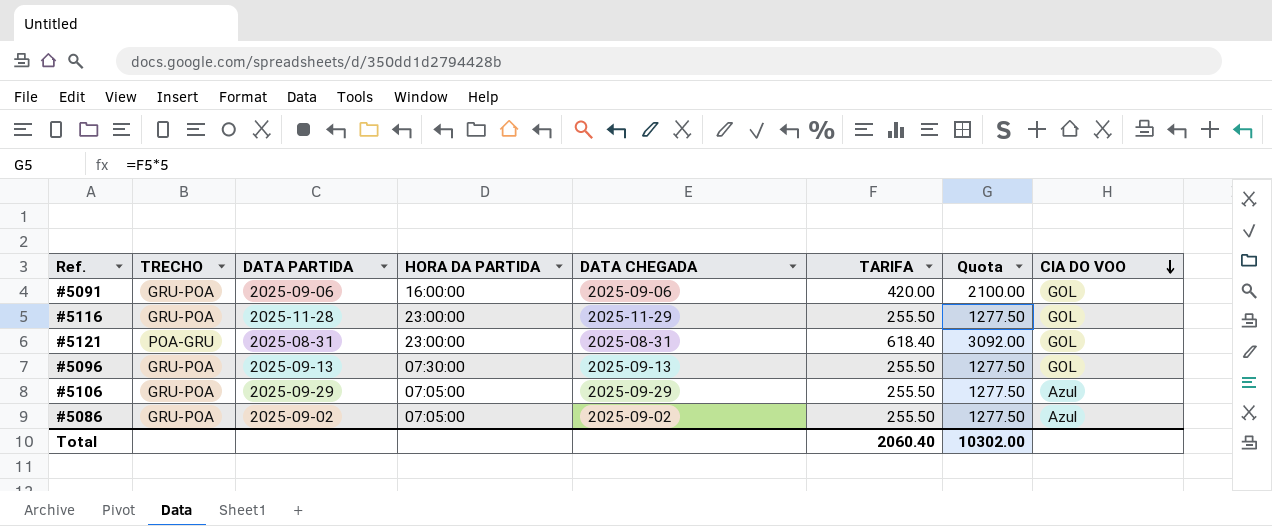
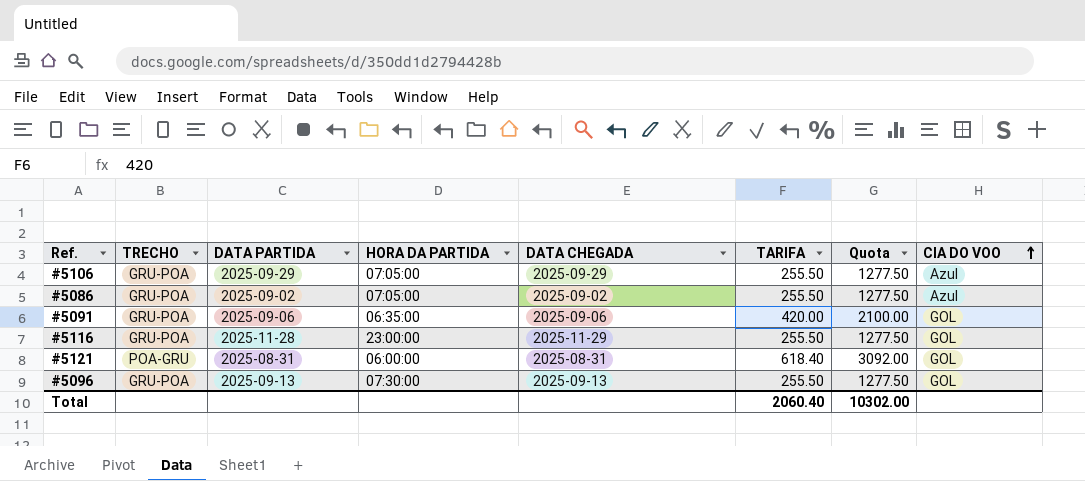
row order: CIA DO VOO descending -> CIA DO VOO ascending
#5091 | HORA DA PARTIDA: 16:00:00 -> 06:35:00
#5121 | HORA DA PARTIDA: 23:00:00 -> 06:00:00

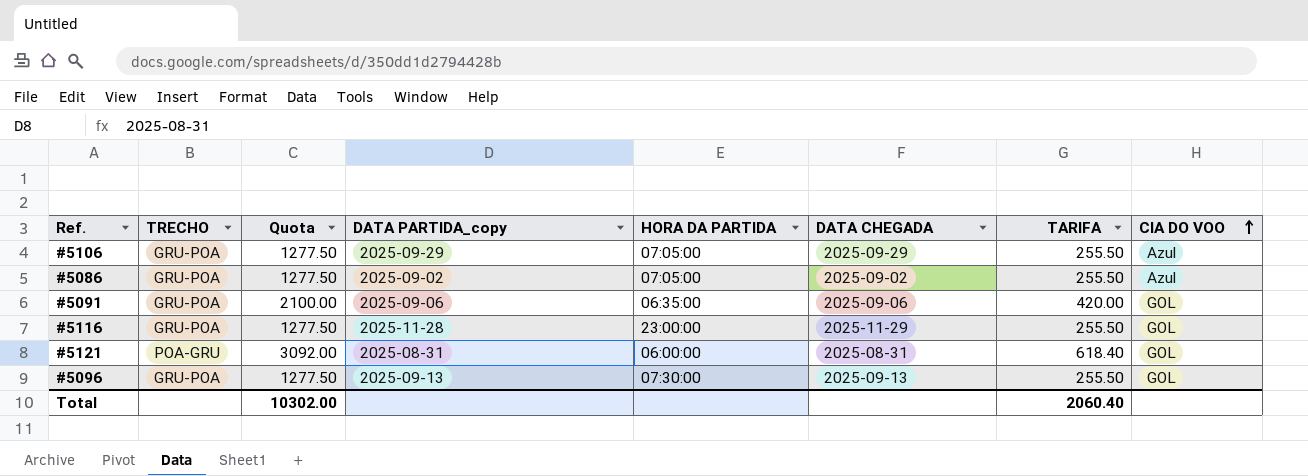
column Quota | position: 7 -> 3
column name: DATA PARTIDA -> DATA PARTIDA_copy

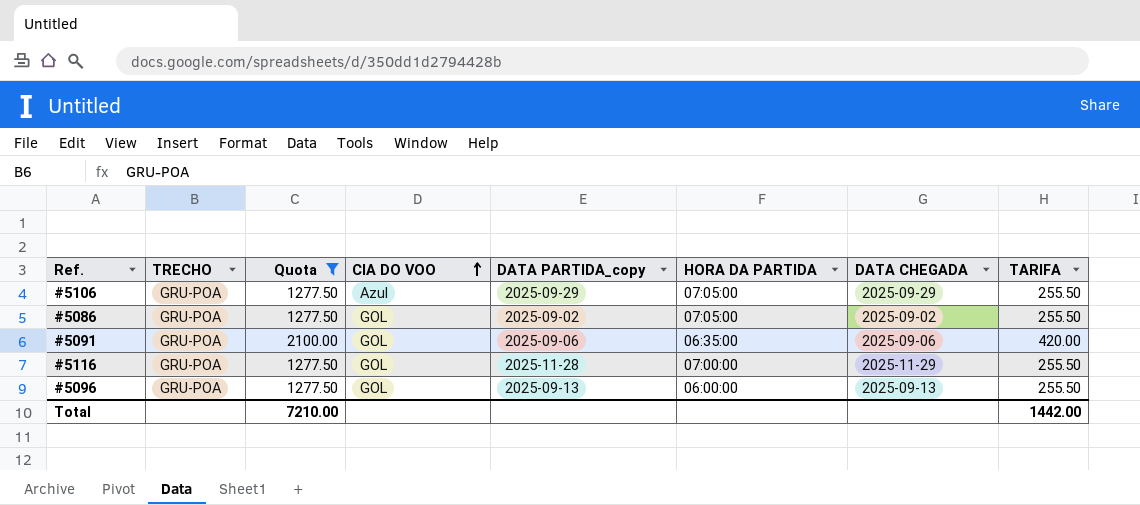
filter: none -> Quota != 3092.00
column CIA DO VOO | position: 8 -> 4
#5086 | CIA DO VOO: Azul -> GOL
#5116 | HORA DA PARTIDA: 23:00:00 -> 07:00:00
#5096 | HORA DA PARTIDA: 07:30:00 -> 06:00:00
Total | Quota: 10302.00 -> 7210.00
Total | TARIFA: 2060.40 -> 1442.00

